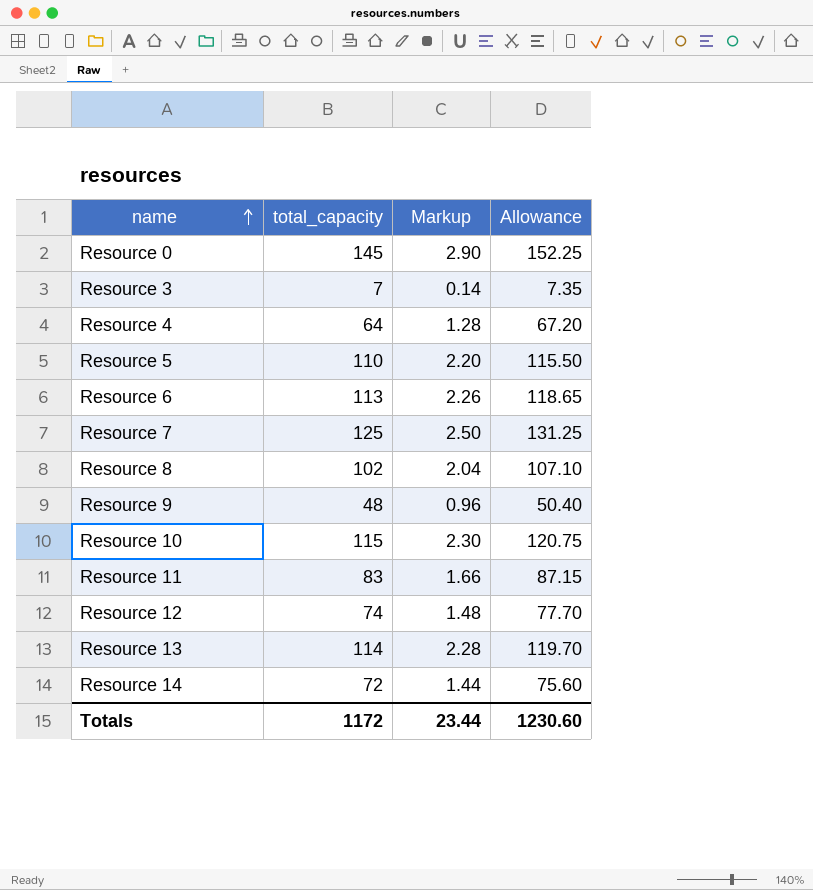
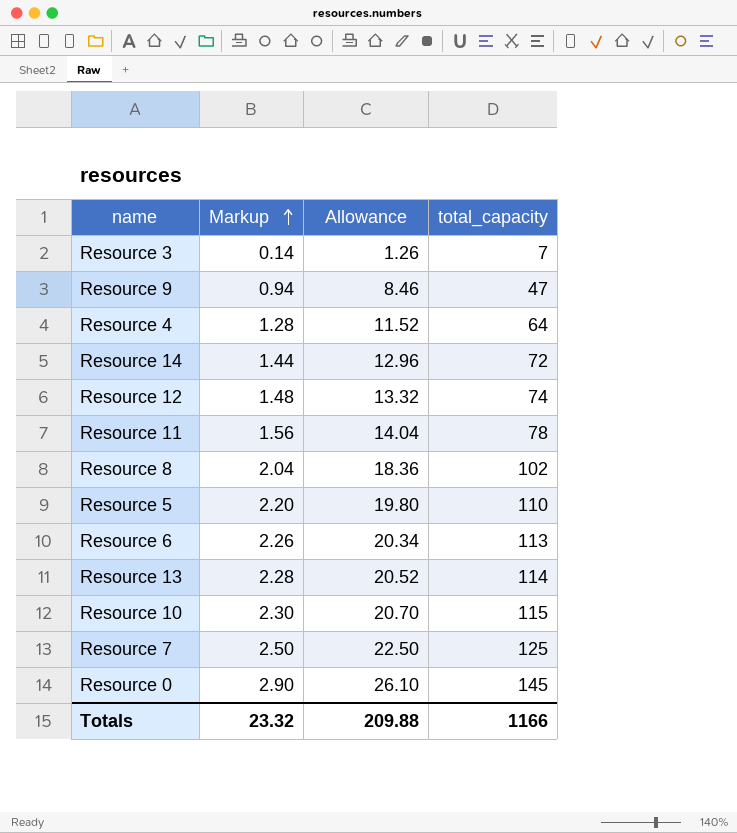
row order: name ascending -> Markup ascending
column Allowance | formula: [total_capacity] * 1.05 -> [total_capacity] * 0.18
column total_capacity | position: 2 -> 4
Resource 9 | Markup: 0.96 -> 0.94
Resource 9 | total_capacity: 48 -> 47
Resource 11 | Markup: 1.66 -> 1.56
Resource 11 | total_capacity: 83 -> 78
Totals | Markup: 23.44 -> 23.32
Totals | Allowance: 1230.60 -> 209.88
Totals | total_capacity: 1172 -> 1166

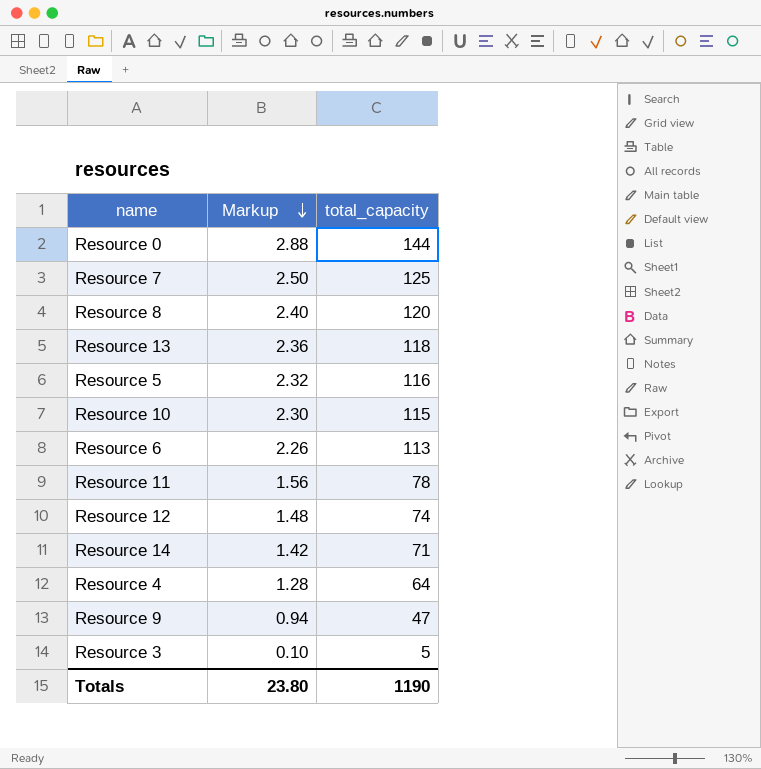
row order: Markup ascending -> Markup descending
column Allowance | formula: [total_capacity] * 0.18 -> none
Resource 0 | Markup: 2.90 -> 2.88
Resource 0 | total_capacity: 145 -> 144
Resource 8 | Markup: 2.04 -> 2.40
Resource 8 | total_capacity: 102 -> 120
Resource 13 | Markup: 2.28 -> 2.36
Resource 13 | total_capacity: 114 -> 118
Resource 5 | Markup: 2.20 -> 2.32
Resource 5 | total_capacity: 110 -> 116
Resource 14 | Markup: 1.44 -> 1.42
Resource 14 | total_capacity: 72 -> 71
Resource 3 | Markup: 0.14 -> 0.10
Resource 3 | total_capacity: 7 -> 5
Totals | Markup: 23.32 -> 23.80
Totals | total_capacity: 1166 -> 1190

